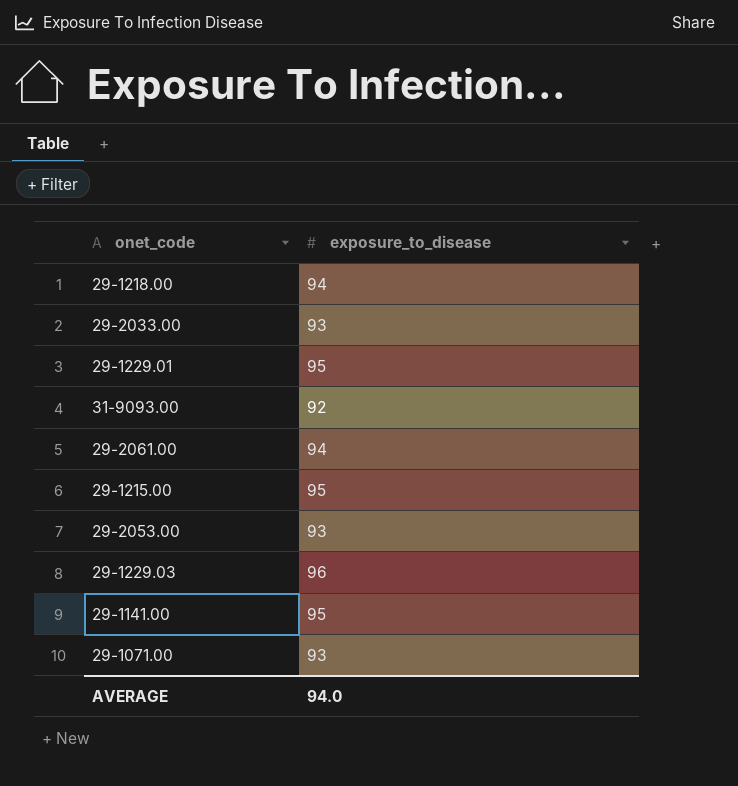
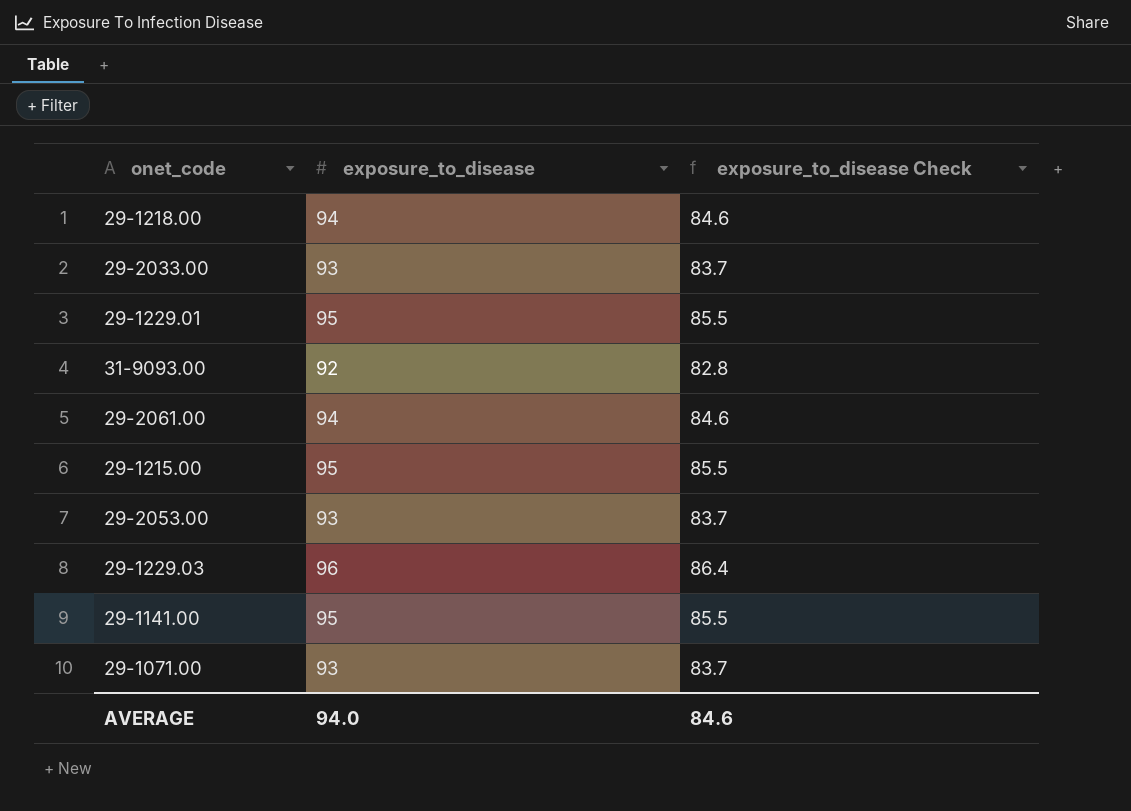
column exposure_to_disease Check | formula: none -> [exposure_to_disease] * 0.9

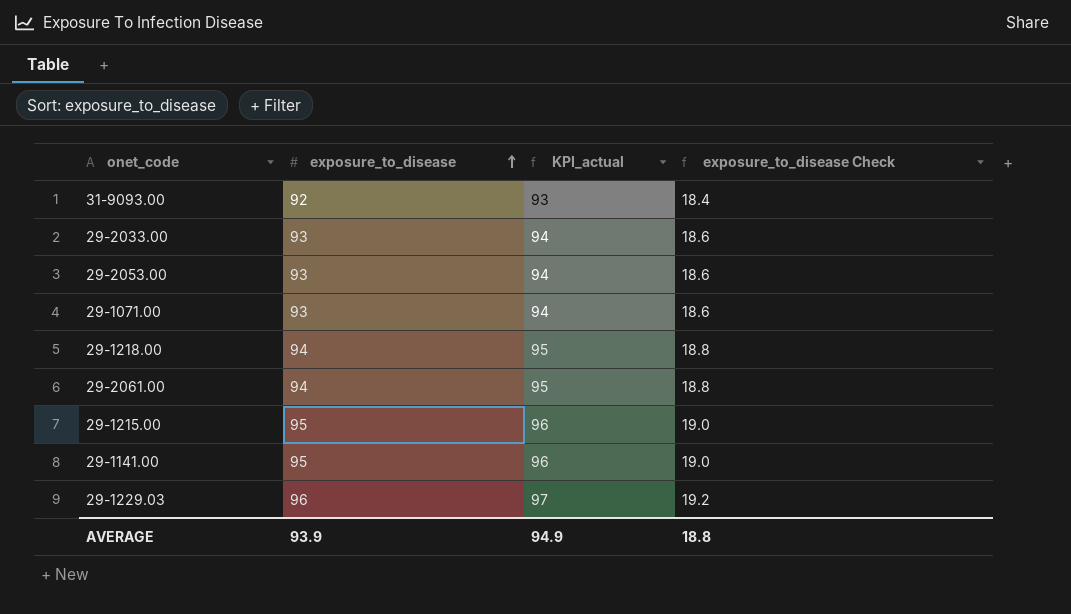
row order: none -> exposure_to_disease ascending
column KPI_actual | formula: none -> [exposure_to_disease] + 1
column exposure_to_disease Check | formula: [exposure_to_disease] * 0.9 -> [exposure_to_disease] * 0.2
row 29-1229.01: 95 | 85.5 -> none
AVERAGE | exposure_to_disease: 94.0 -> 93.9
AVERAGE | exposure_to_disease Check: 84.6 -> 18.8

